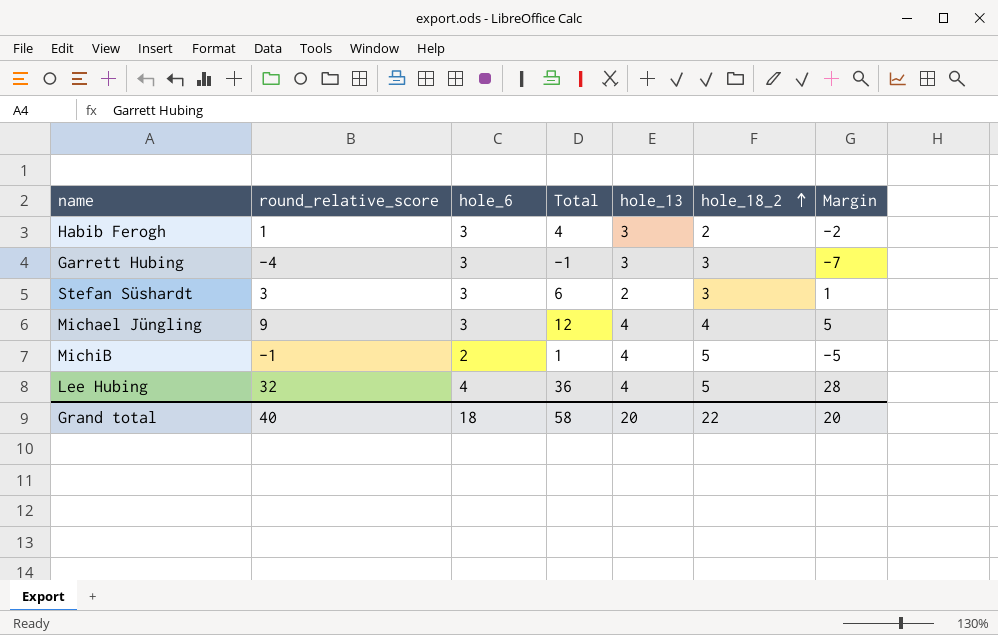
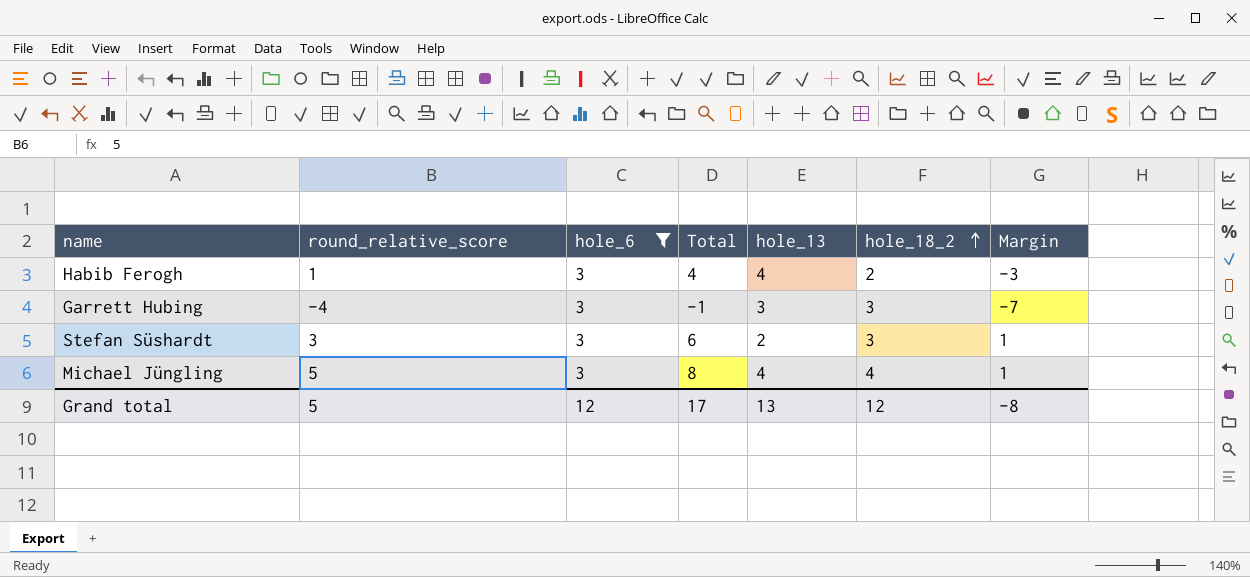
filter: none -> hole_6 = 3
Habib Ferogh | hole_13: 3 -> 4
Habib Ferogh | Margin: -2 -> -3
Michael Jüngling | round_relative_score: 9 -> 5
Michael Jüngling | Total: 12 -> 8
Michael Jüngling | Margin: 5 -> 1
Grand total | round_relative_score: 40 -> 5
Grand total | hole_6: 18 -> 12
Grand total | Total: 58 -> 17
Grand total | hole_13: 20 -> 13
Grand total | hole_18_2: 22 -> 12
Grand total | Margin: 20 -> -8

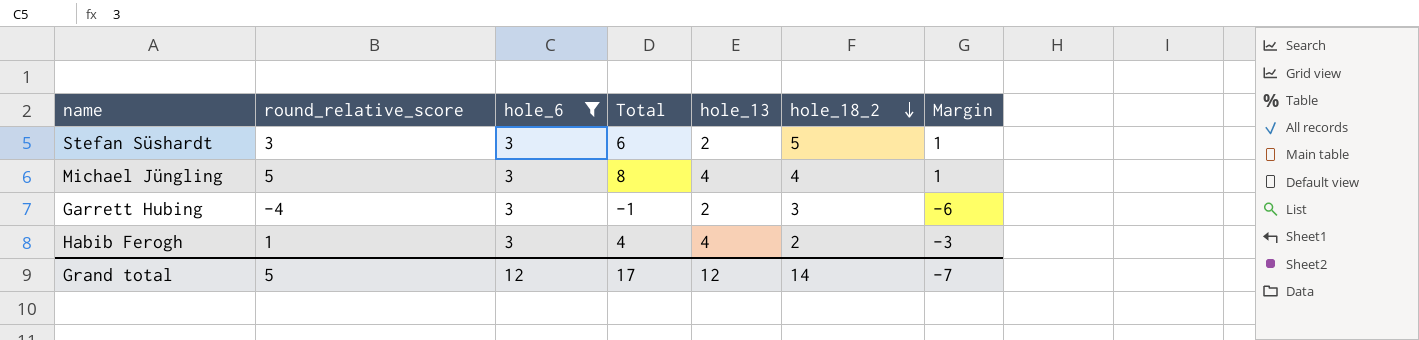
row order: hole_18_2 ascending -> hole_18_2 descending
Stefan Süshardt | hole_18_2: 3 -> 5
Garrett Hubing | hole_13: 3 -> 2
Garrett Hubing | Margin: -7 -> -6
Grand total | hole_13: 13 -> 12
Grand total | hole_18_2: 12 -> 14
Grand total | Margin: -8 -> -7

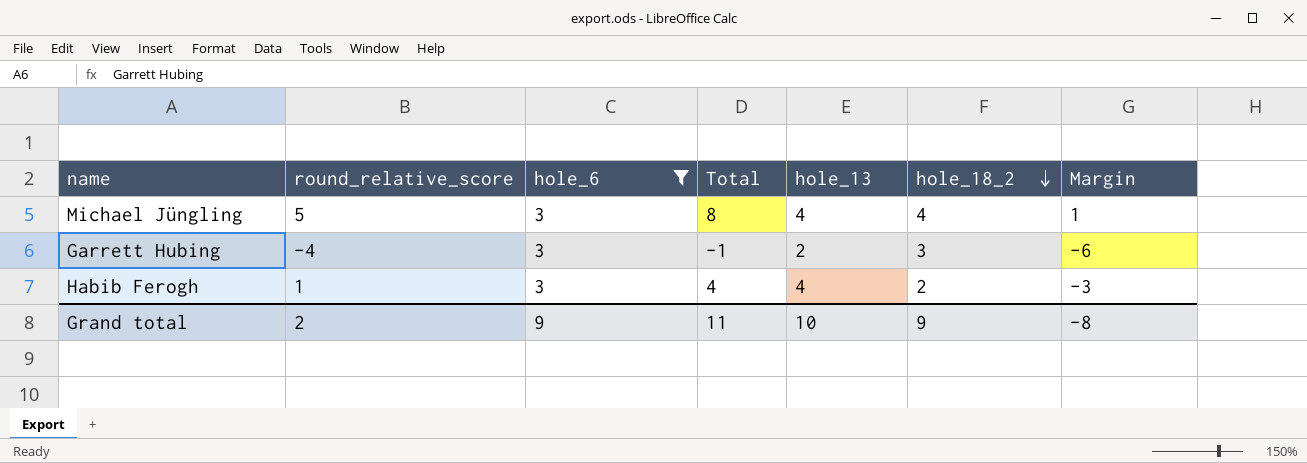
row Stefan Süshardt: 3 | 3 | 6 | 2 | 5 | 1 -> none
Grand total | round_relative_score: 5 -> 2
Grand total | hole_6: 12 -> 9
Grand total | Total: 17 -> 11
Grand total | hole_13: 12 -> 10
Grand total | hole_18_2: 14 -> 9
Grand total | Margin: -7 -> -8

